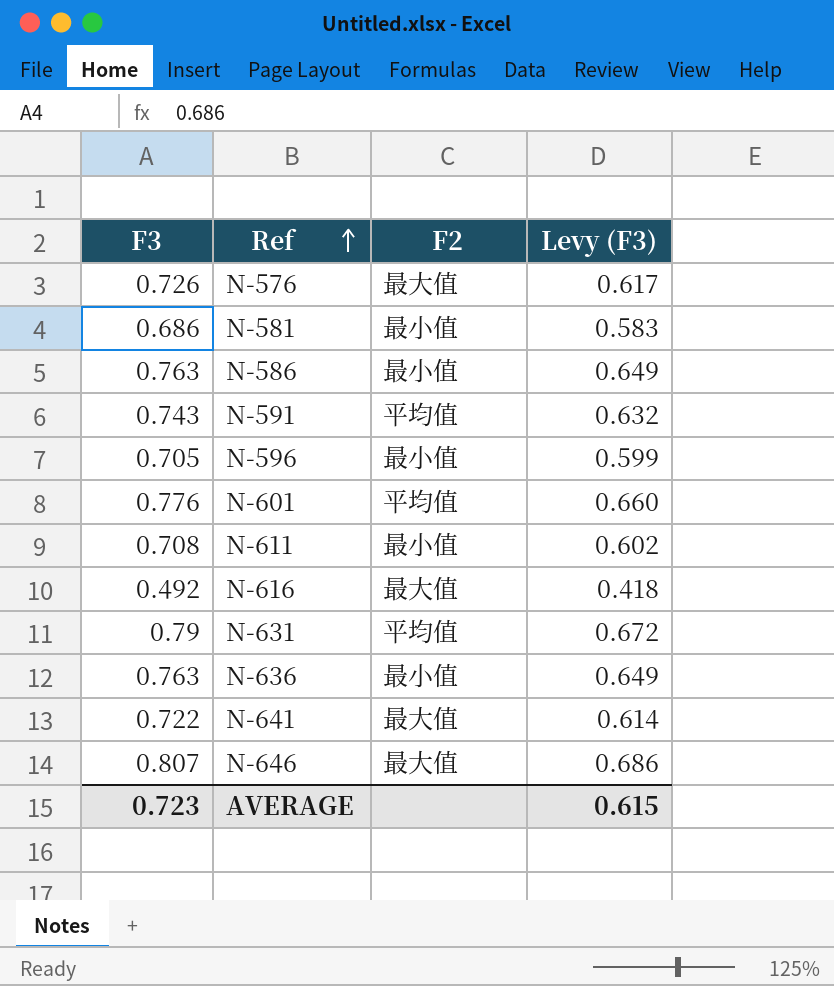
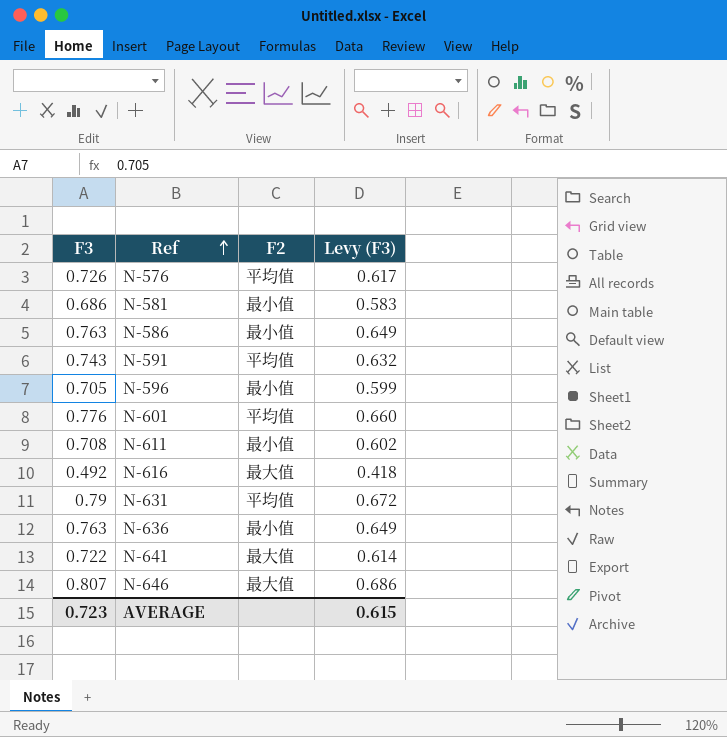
N-576 | F2: 最大值 -> 平均值

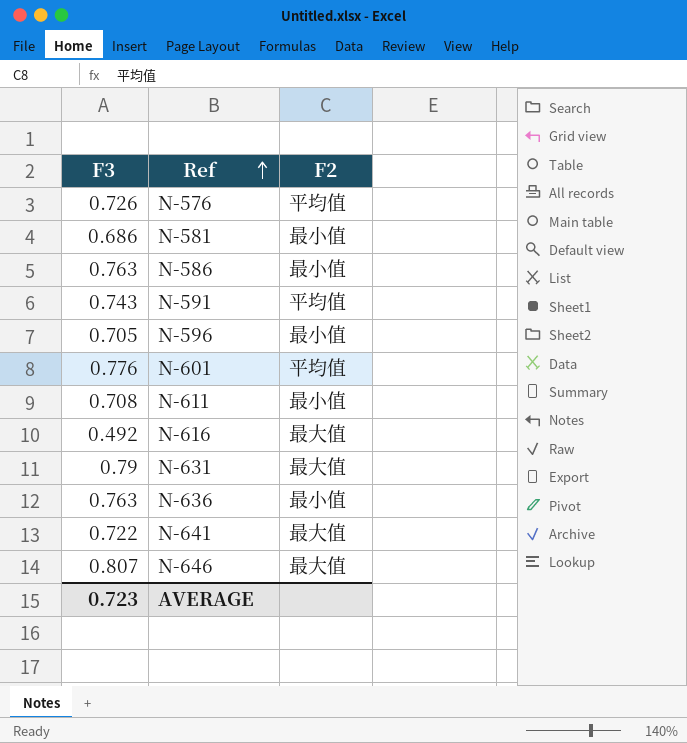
column Levy (F3) | formula: [F3] * 0.85 -> none
N-631 | F2: 平均值 -> 最大值

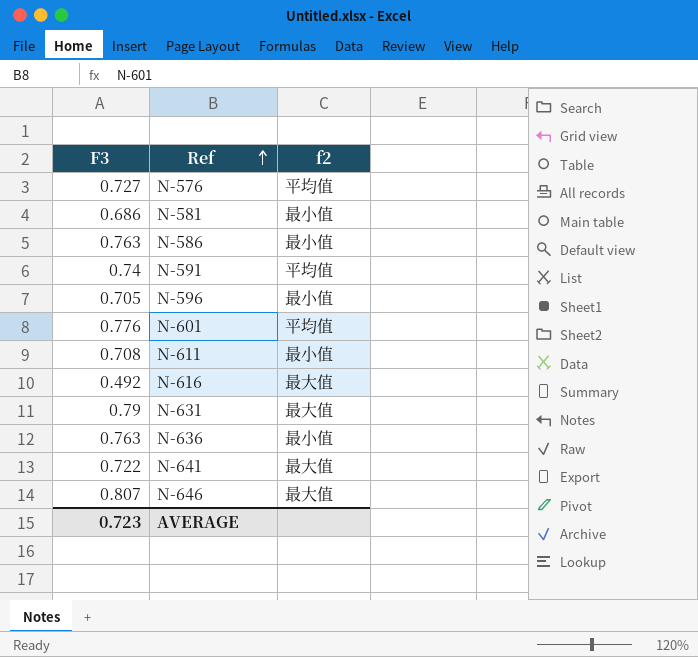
column name: F2 -> f2
N-576 | F3: 0.726 -> 0.727
N-591 | F3: 0.743 -> 0.74

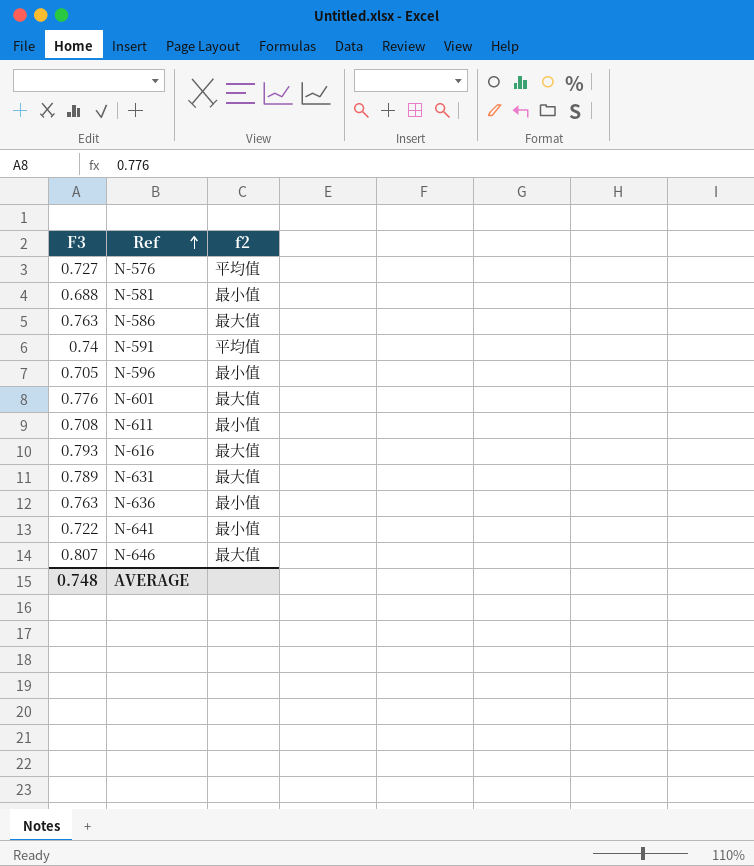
N-581 | F3: 0.686 -> 0.688
N-586 | f2: 最小值 -> 最大值
N-601 | f2: 平均值 -> 最大值
N-616 | F3: 0.492 -> 0.793
N-631 | F3: 0.79 -> 0.789
N-641 | f2: 最大值 -> 最小值
AVERAGE | F3: 0.723 -> 0.748

